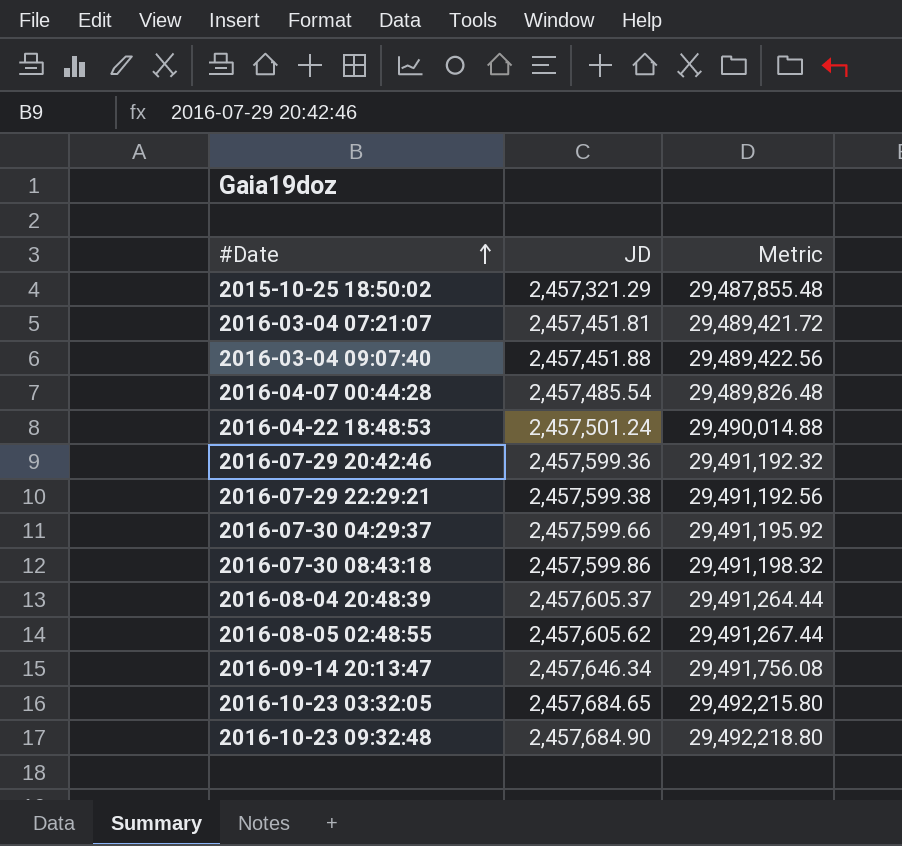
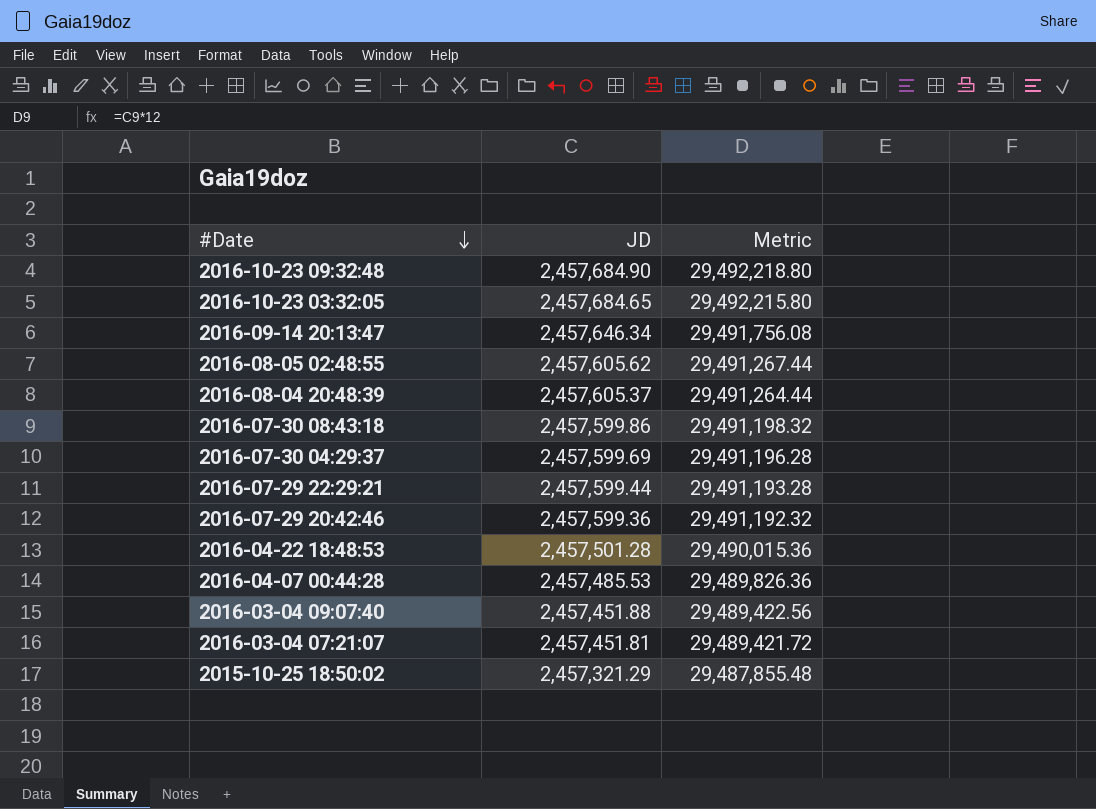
row order: #Date ascending -> #Date descending
2016-07-30 04:29:37 | JD: 2,457,599.66 -> 2,457,599.69
2016-07-30 04:29:37 | Metric: 29,491,195.92 -> 29,491,196.28
2016-07-29 22:29:21 | JD: 2,457,599.38 -> 2,457,599.44
2016-07-29 22:29:21 | Metric: 29,491,192.56 -> 29,491,193.28
2016-04-22 18:48:53 | JD: 2,457,501.24 -> 2,457,501.28
2016-04-22 18:48:53 | Metric: 29,490,014.88 -> 29,490,015.36
2016-04-07 00:44:28 | JD: 2,457,485.54 -> 2,457,485.53
2016-04-07 00:44:28 | Metric: 29,489,826.48 -> 29,489,826.36

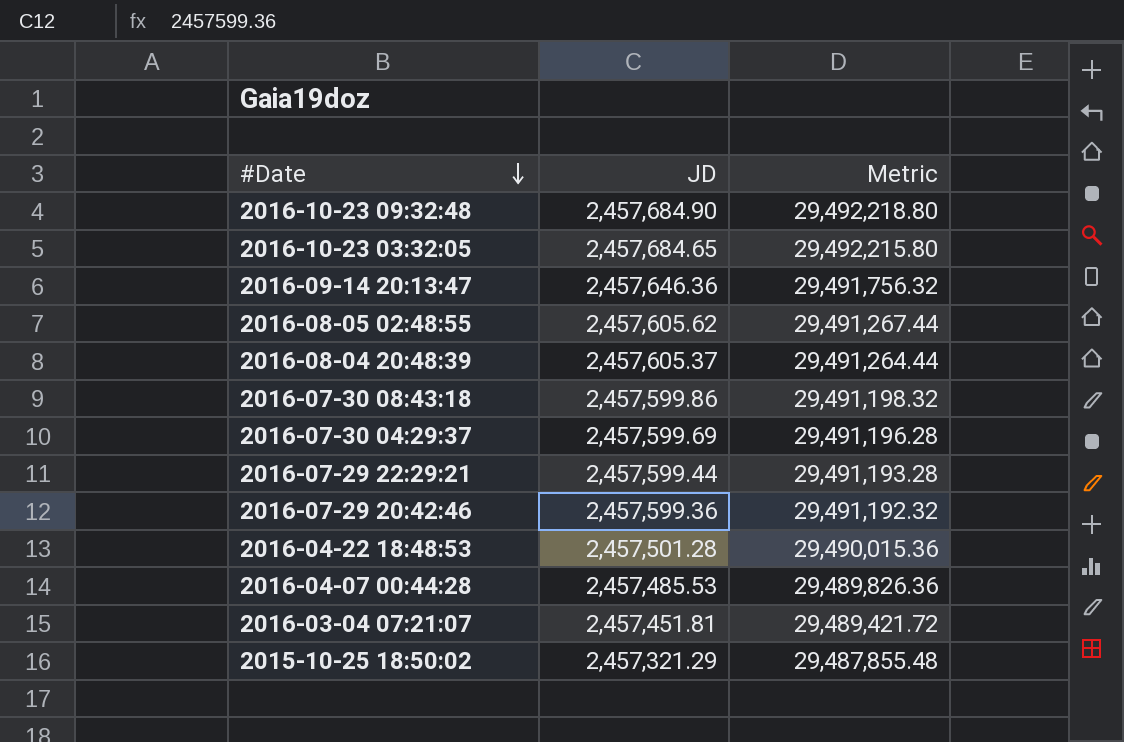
row 2016-03-04 09:07:40: 2,457,451.88 | 29,489,422.56 -> none
2016-09-14 20:13:47 | JD: 2,457,646.34 -> 2,457,646.36
2016-09-14 20:13:47 | Metric: 29,491,756.08 -> 29,491,756.32

